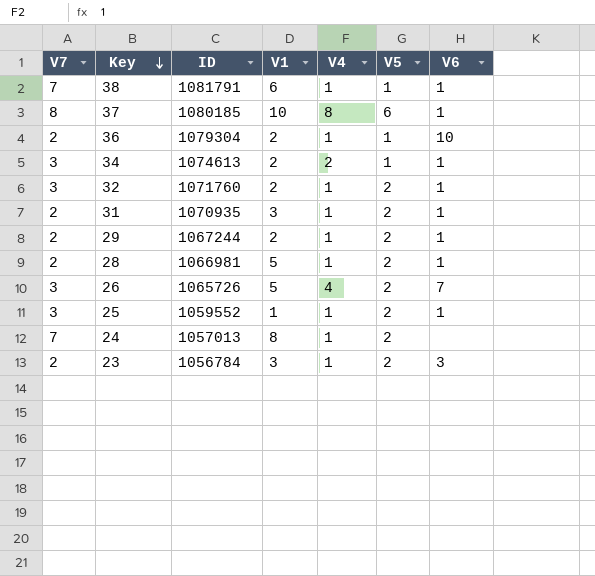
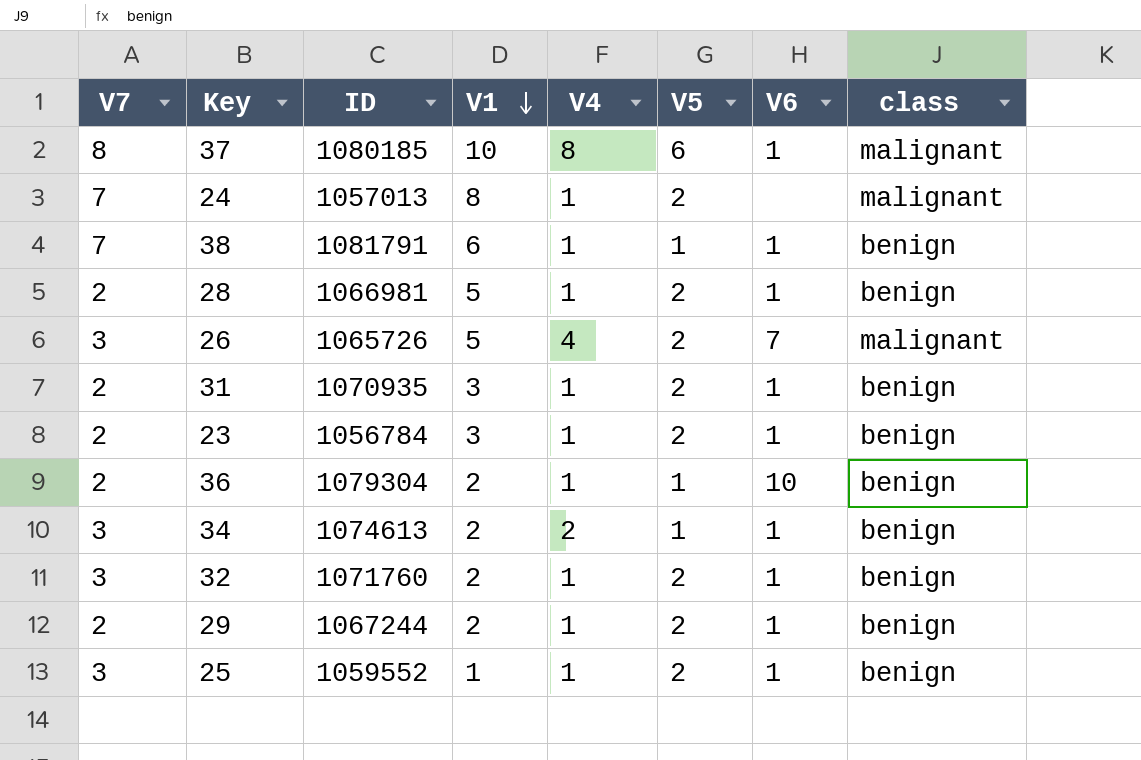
row order: Key descending -> V1 descending
column class | position: none -> 8
23 | V6: 3 -> 1

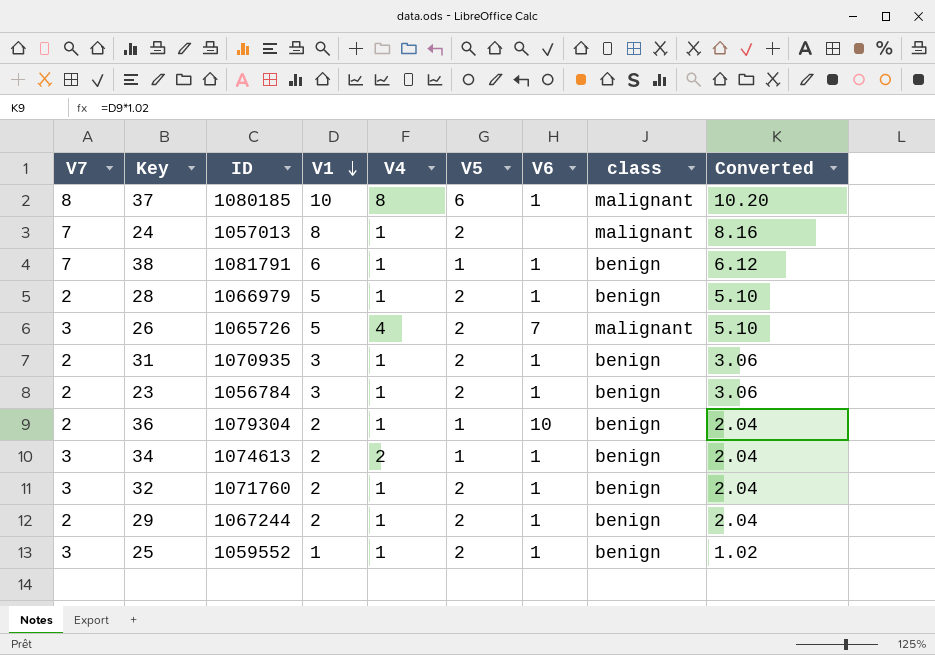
column Converted | formula: none -> [V1] * 1.02
28 | ID: 1066981 -> 1066979

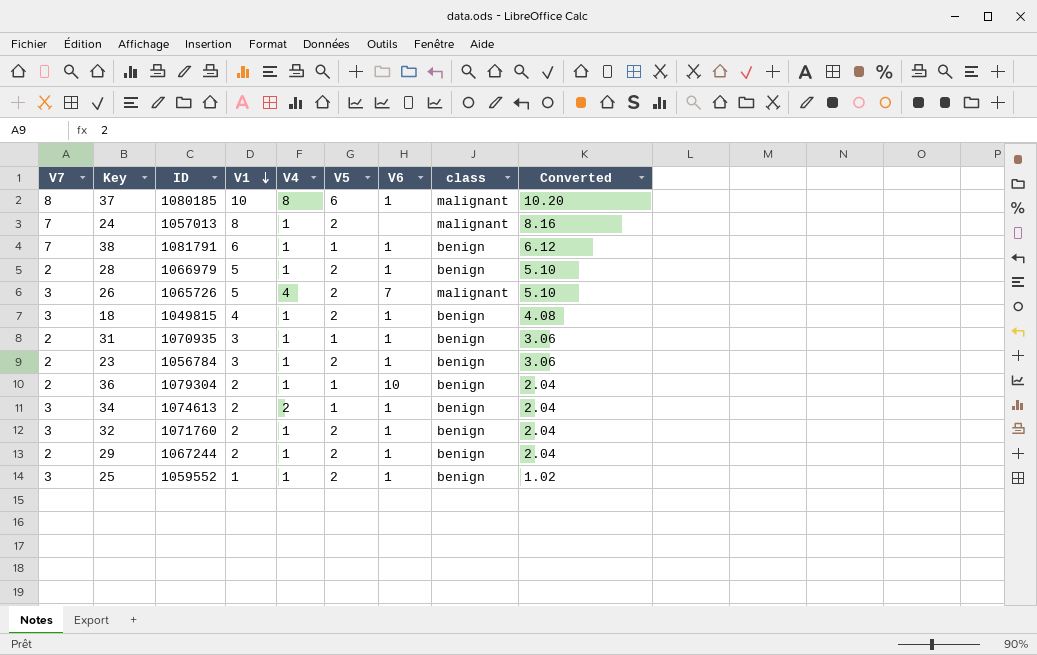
row 18: none -> 3 | 1049815 | 4 | 1 | 2 | 1 | benign | 4.08
31 | V5: 2 -> 1

